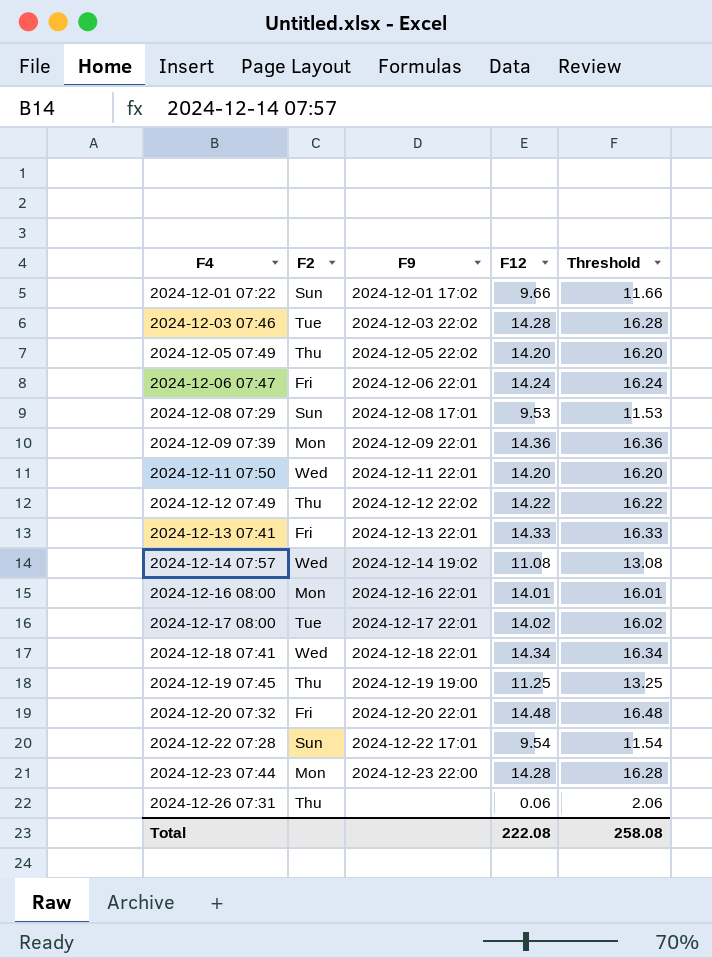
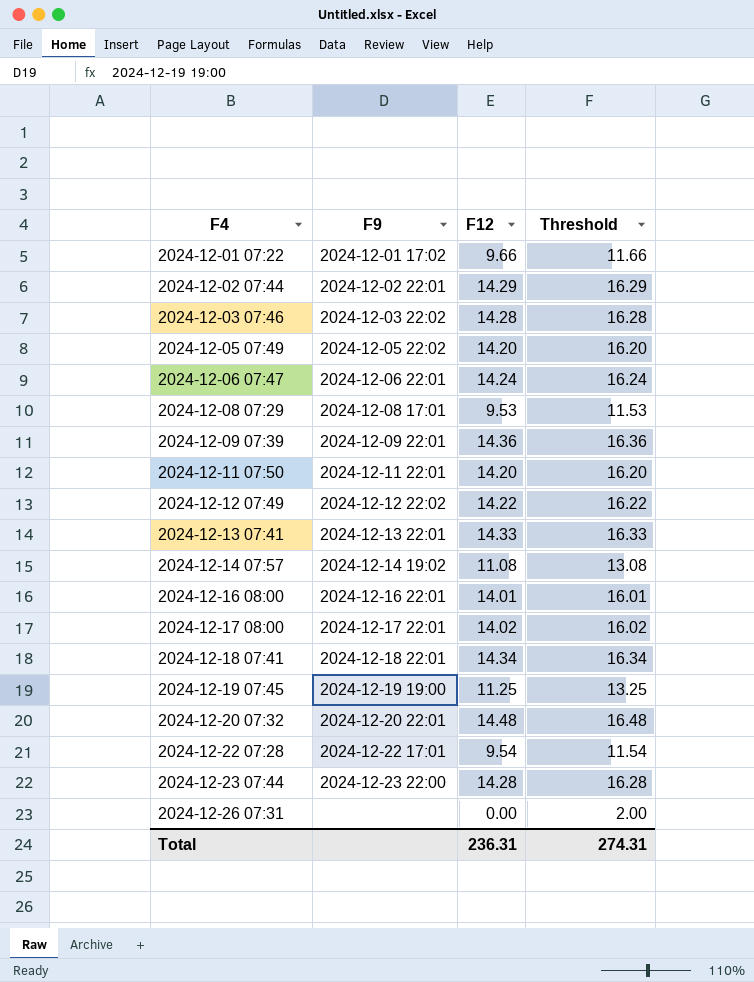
column F2 | position: 2 -> none
row 2024-12-02 07:44: none -> 2024-12-02 22:01 | 14.29 | 16.29
2024-12-26 07:31 | F12: 0.06 -> 0.00
2024-12-26 07:31 | Threshold: 2.06 -> 2.00
Total | F12: 222.08 -> 236.31
Total | Threshold: 258.08 -> 274.31

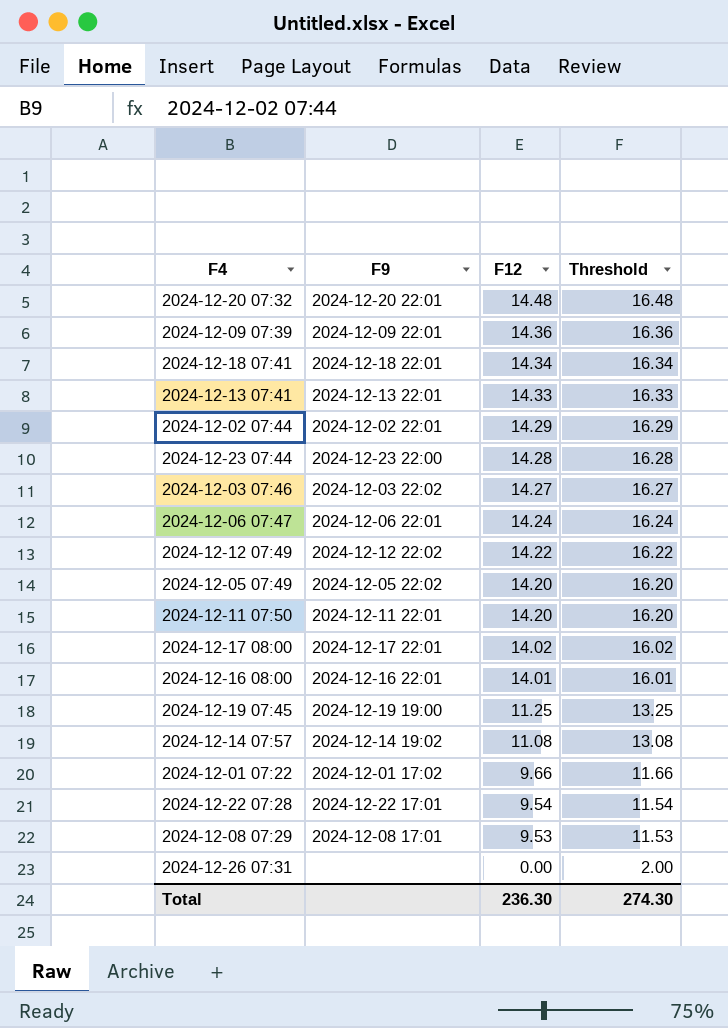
row order: F4 ascending -> F12 descending
2024-12-03 07:46 | F12: 14.28 -> 14.27
2024-12-03 07:46 | Threshold: 16.28 -> 16.27
Total | F12: 236.31 -> 236.30
Total | Threshold: 274.31 -> 274.30

